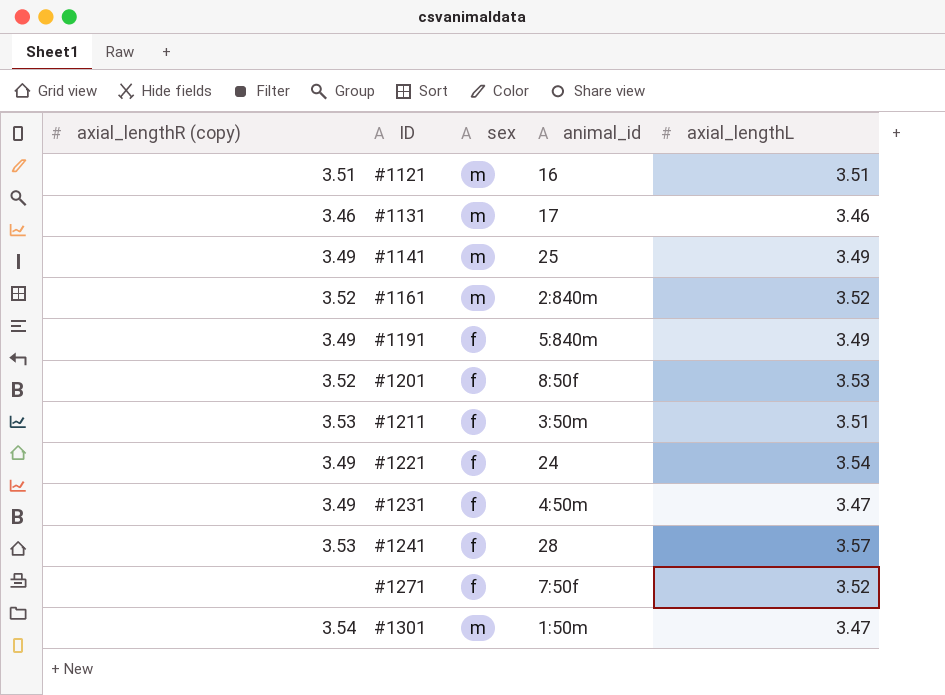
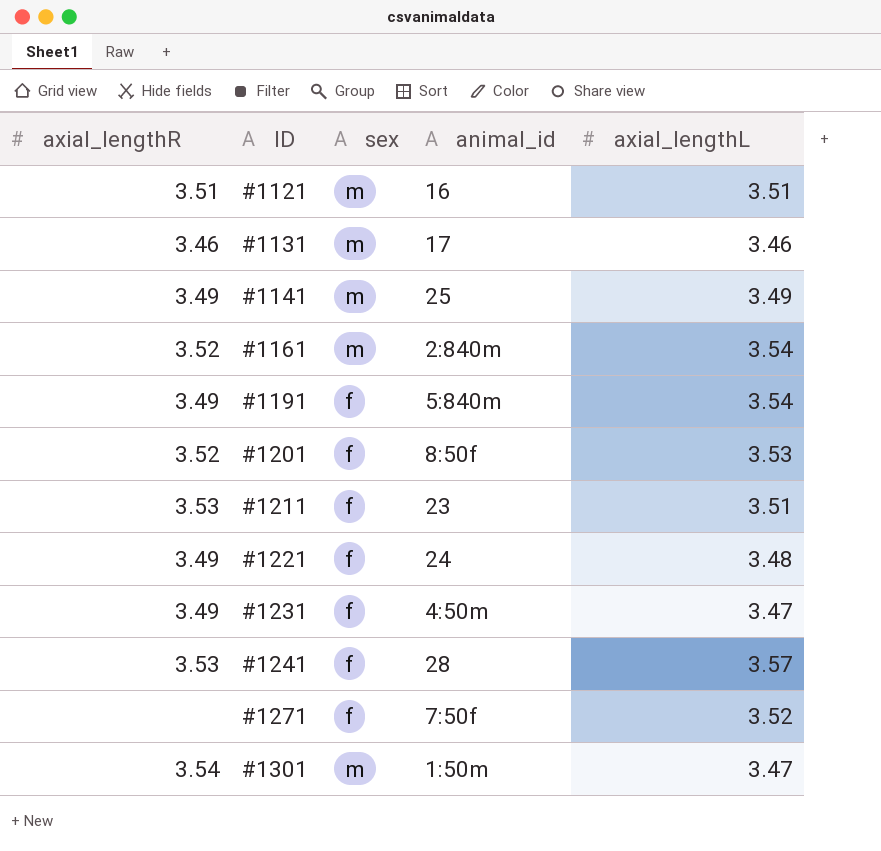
column name: axial_lengthR (copy) -> axial_lengthR
#1161 | axial_lengthL: 3.52 -> 3.54
#1191 | axial_lengthL: 3.49 -> 3.54
#1211 | animal_id: 3:50m -> 23
#1221 | axial_lengthL: 3.54 -> 3.48

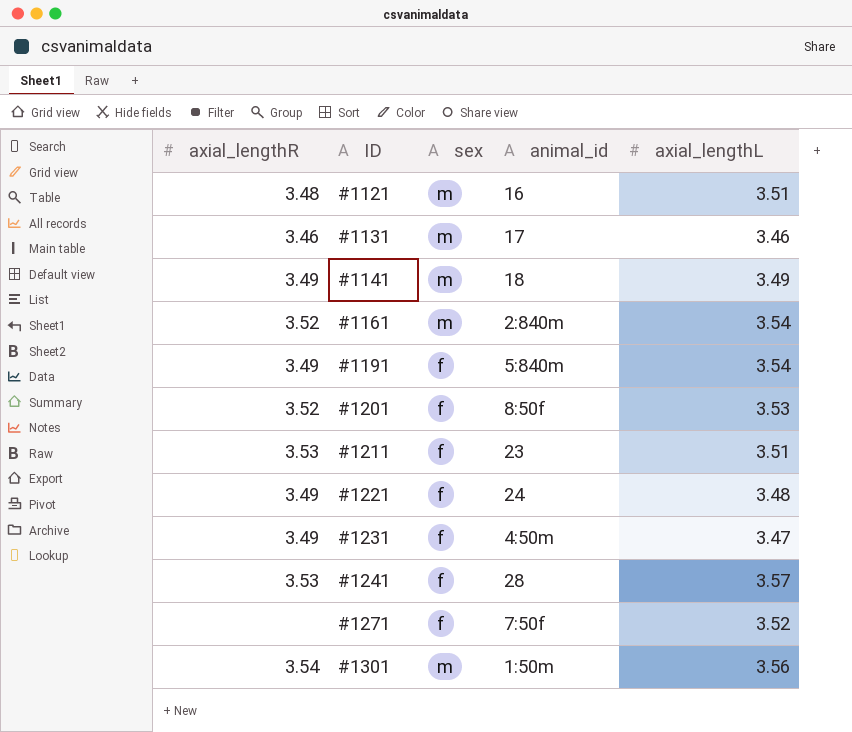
#1121 | axial_lengthR: 3.51 -> 3.48
#1141 | animal_id: 25 -> 18
#1301 | axial_lengthL: 3.47 -> 3.56

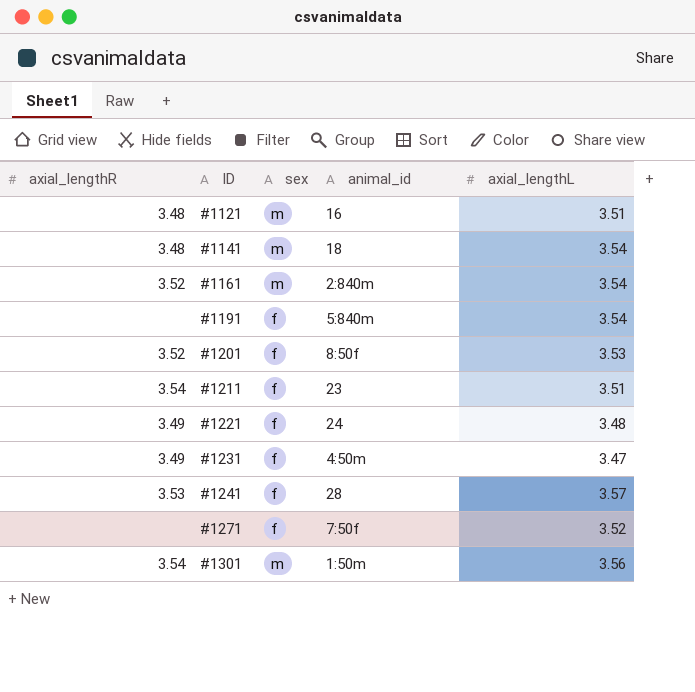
row #1131: 3.46 | m | 17 | 3.46 -> none
#1141 | axial_lengthR: 3.49 -> 3.48
#1141 | axial_lengthL: 3.49 -> 3.54
#1191 | axial_lengthR: 3.49 -> none
#1211 | axial_lengthR: 3.53 -> 3.54

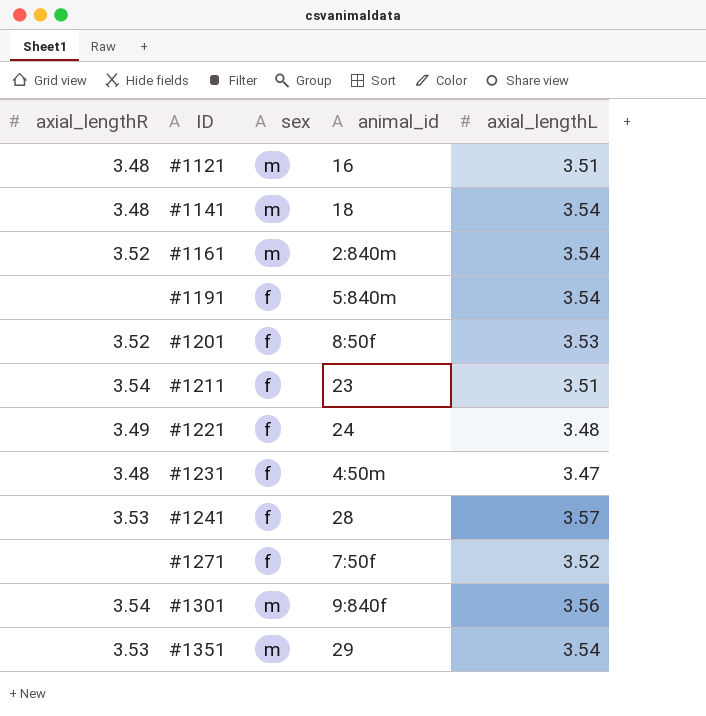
#1231 | axial_lengthR: 3.49 -> 3.48
#1301 | animal_id: 1:50m -> 9:840f
row #1351: none -> 3.53 | m | 29 | 3.54

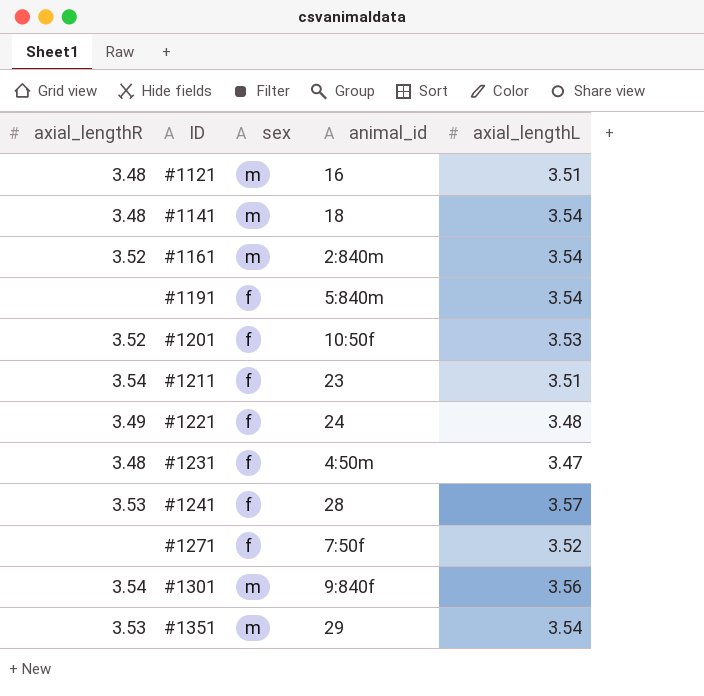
#1201 | animal_id: 8:50f -> 10:50f

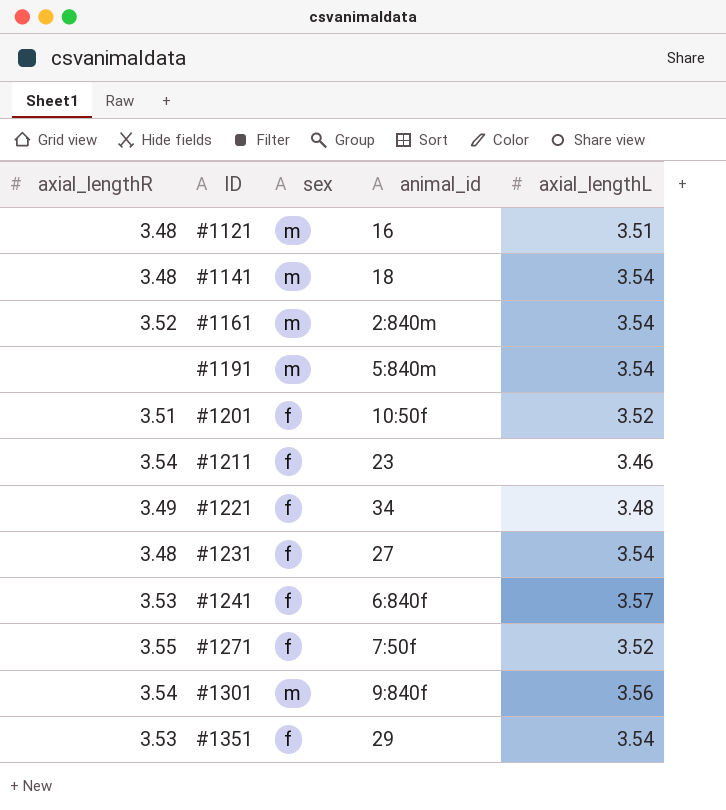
#1191 | sex: f -> m
#1201 | axial_lengthR: 3.52 -> 3.51
#1201 | axial_lengthL: 3.53 -> 3.52
#1211 | axial_lengthL: 3.51 -> 3.46
#1221 | animal_id: 24 -> 34
#1231 | animal_id: 4:50m -> 27
#1231 | axial_lengthL: 3.47 -> 3.54
#1241 | animal_id: 28 -> 6:840f
#1271 | axial_lengthR: none -> 3.55
#1351 | sex: m -> f

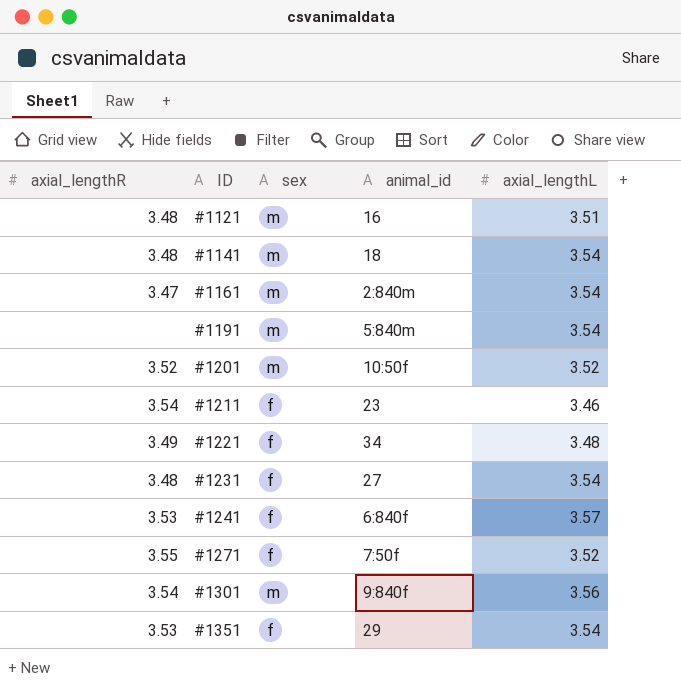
#1161 | axial_lengthR: 3.52 -> 3.47
#1201 | axial_lengthR: 3.51 -> 3.52
#1201 | sex: f -> m

